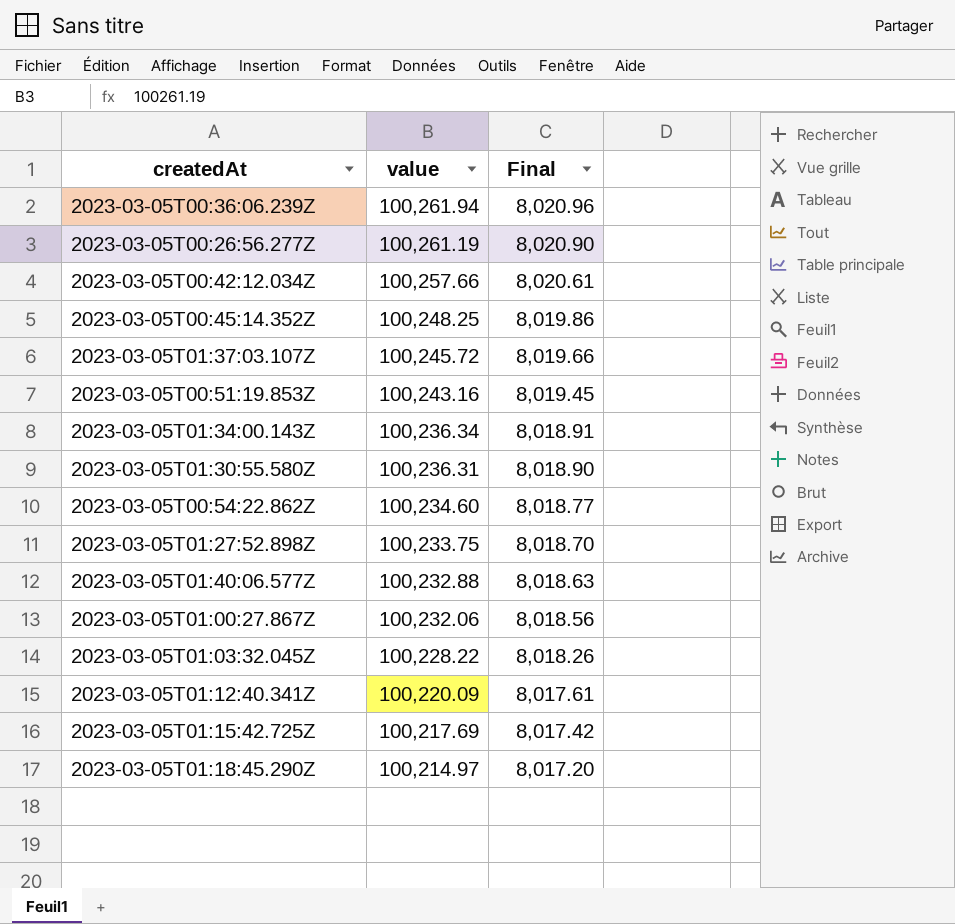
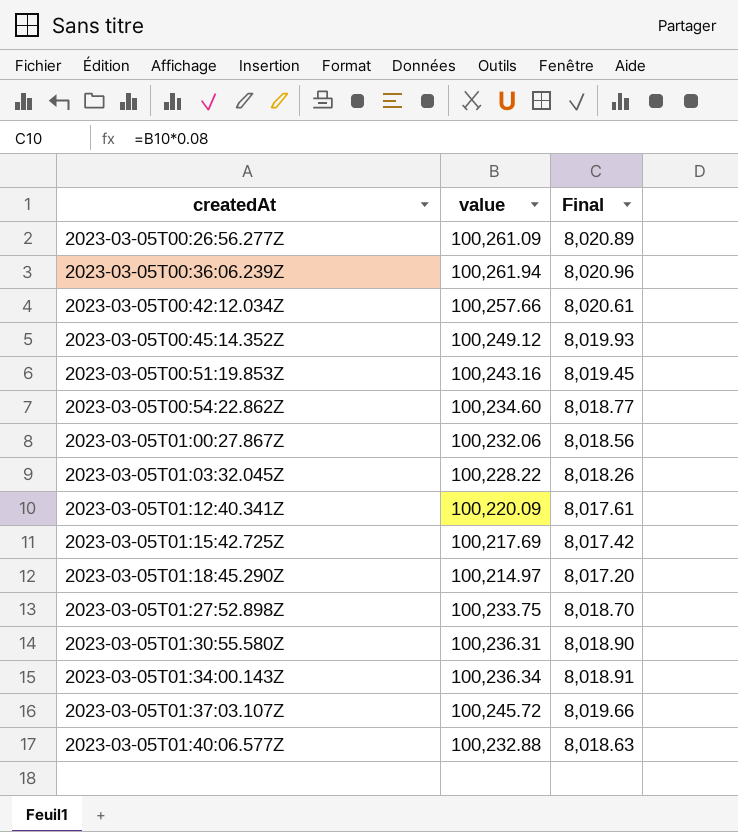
row order: value descending -> createdAt ascending
2023-03-05T00:26:56.277Z | value: 100,261.19 -> 100,261.09
2023-03-05T00:26:56.277Z | Final: 8,020.90 -> 8,020.89
2023-03-05T00:45:14.352Z | value: 100,248.25 -> 100,249.12
2023-03-05T00:45:14.352Z | Final: 8,019.86 -> 8,019.93

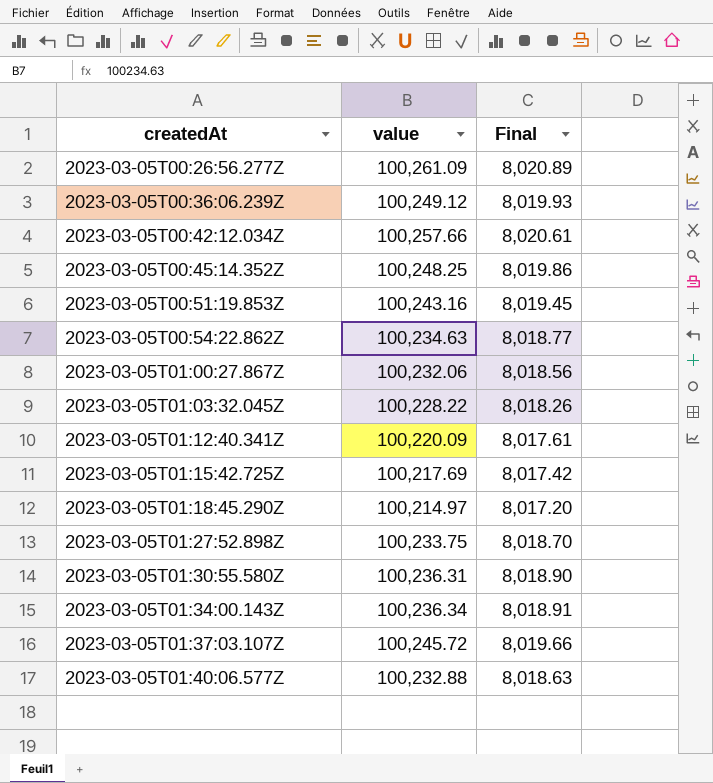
2023-03-05T00:36:06.239Z | value: 100,261.94 -> 100,249.12
2023-03-05T00:36:06.239Z | Final: 8,020.96 -> 8,019.93
2023-03-05T00:45:14.352Z | value: 100,249.12 -> 100,248.25
2023-03-05T00:45:14.352Z | Final: 8,019.93 -> 8,019.86
2023-03-05T00:54:22.862Z | value: 100,234.60 -> 100,234.63

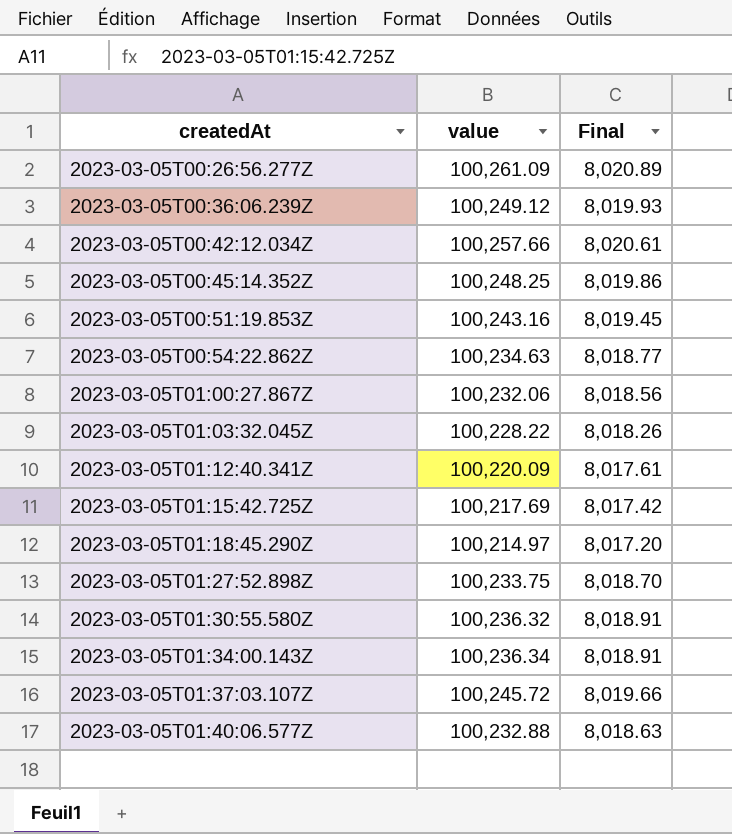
2023-03-05T01:30:55.580Z | value: 100,236.31 -> 100,236.32
2023-03-05T01:30:55.580Z | Final: 8,018.90 -> 8,018.91

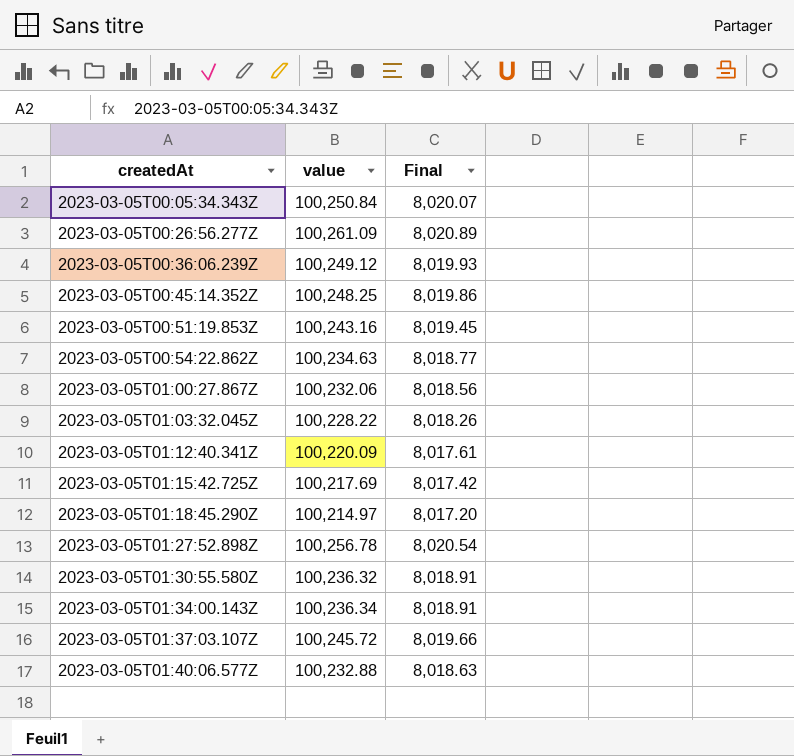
row 2023-03-05T00:42:12.034Z: 100,257.66 | 8,020.61 -> none
row 2023-03-05T00:05:34.343Z: none -> 100,250.84 | 8,020.07
2023-03-05T01:27:52.898Z | value: 100,233.75 -> 100,256.78
2023-03-05T01:27:52.898Z | Final: 8,018.70 -> 8,020.54

